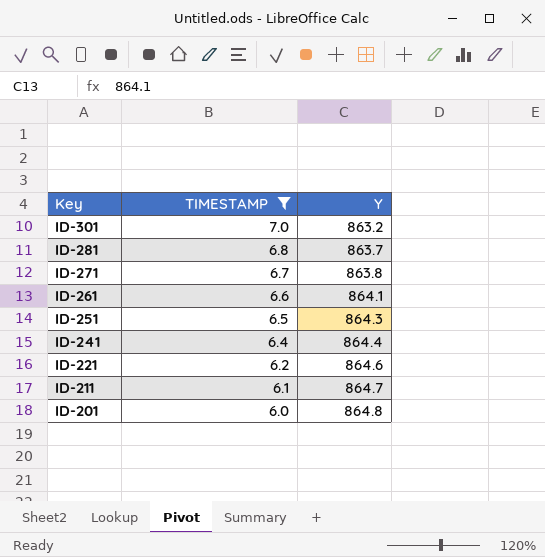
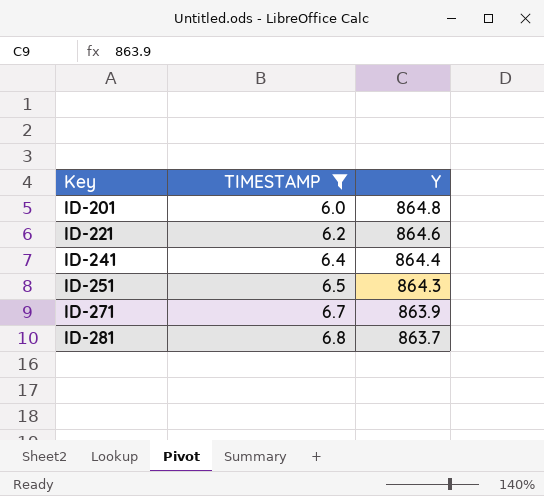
row order: Key descending -> Key ascending
row ID-301: 7.0 | 863.2 -> none
row ID-261: 6.6 | 864.1 -> none
row ID-211: 6.1 | 864.7 -> none
ID-271 | Y: 863.8 -> 863.9

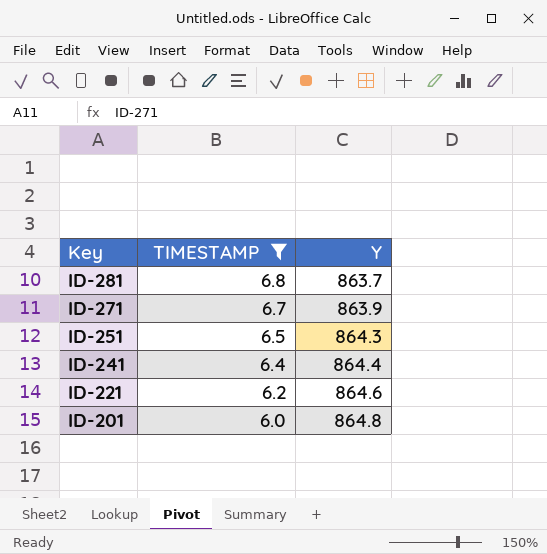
row order: Key ascending -> Key descending

